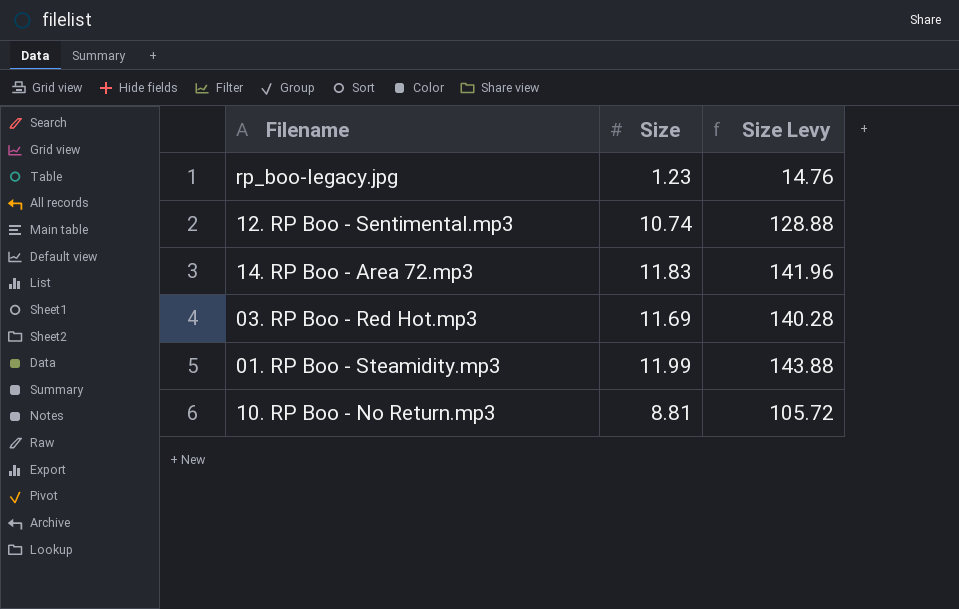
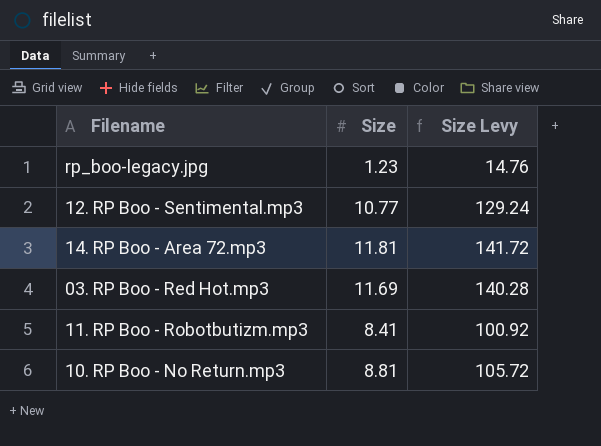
row 01. RP Boo - Steamidity.mp3: 11.99 | 143.88 -> none
12. RP Boo - Sentimental.mp3 | Size: 10.74 -> 10.77
12. RP Boo - Sentimental.mp3 | Size Levy: 128.88 -> 129.24
14. RP Boo - Area 72.mp3 | Size: 11.83 -> 11.81
14. RP Boo - Area 72.mp3 | Size Levy: 141.96 -> 141.72
row 11. RP Boo - Robotbutizm.mp3: none -> 8.41 | 100.92

